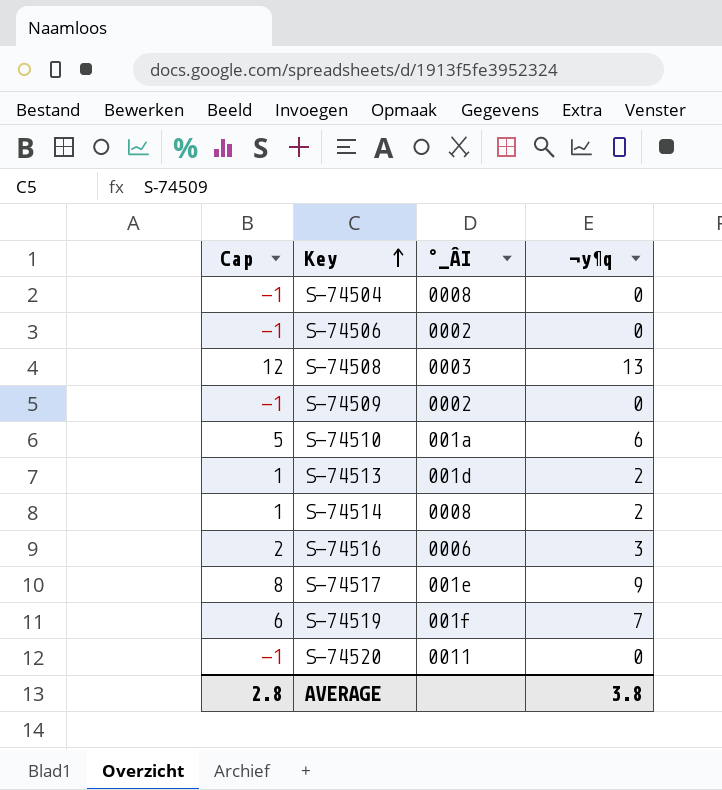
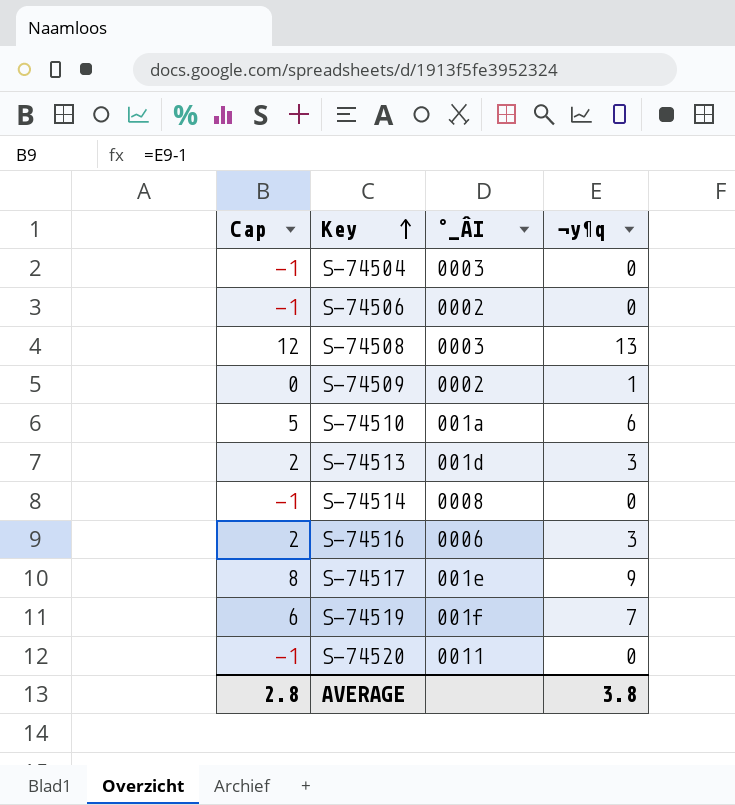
S-74504 | °_ÂI: 0008 -> 0003
S-74509 | Cap: -1 -> 0
S-74509 | ¬y¶q: 0 -> 1
S-74513 | Cap: 1 -> 2
S-74513 | ¬y¶q: 2 -> 3
S-74514 | Cap: 1 -> -1
S-74514 | ¬y¶q: 2 -> 0

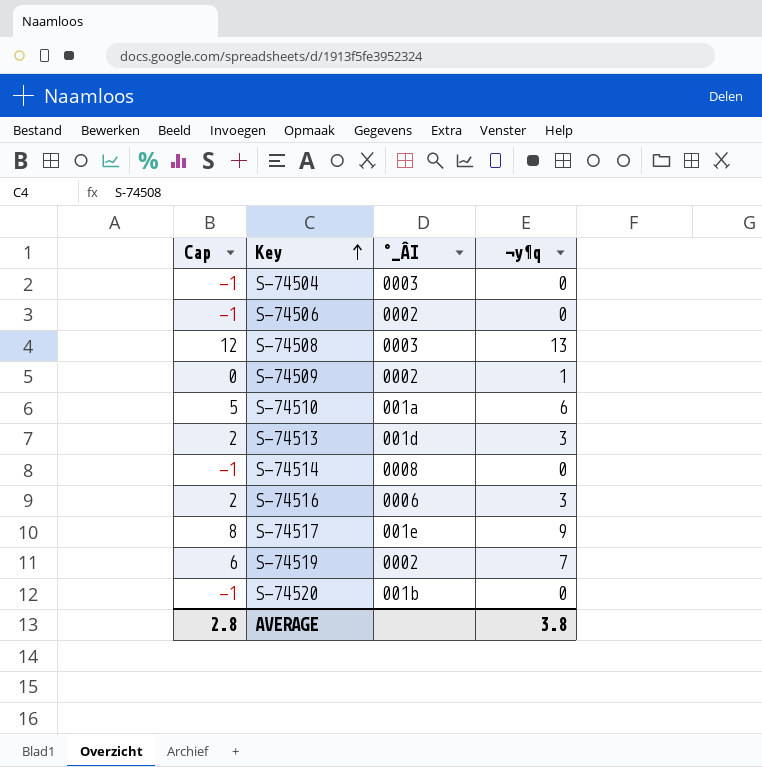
S-74519 | °_ÂI: 001f -> 0002
S-74520 | °_ÂI: 0011 -> 001b

